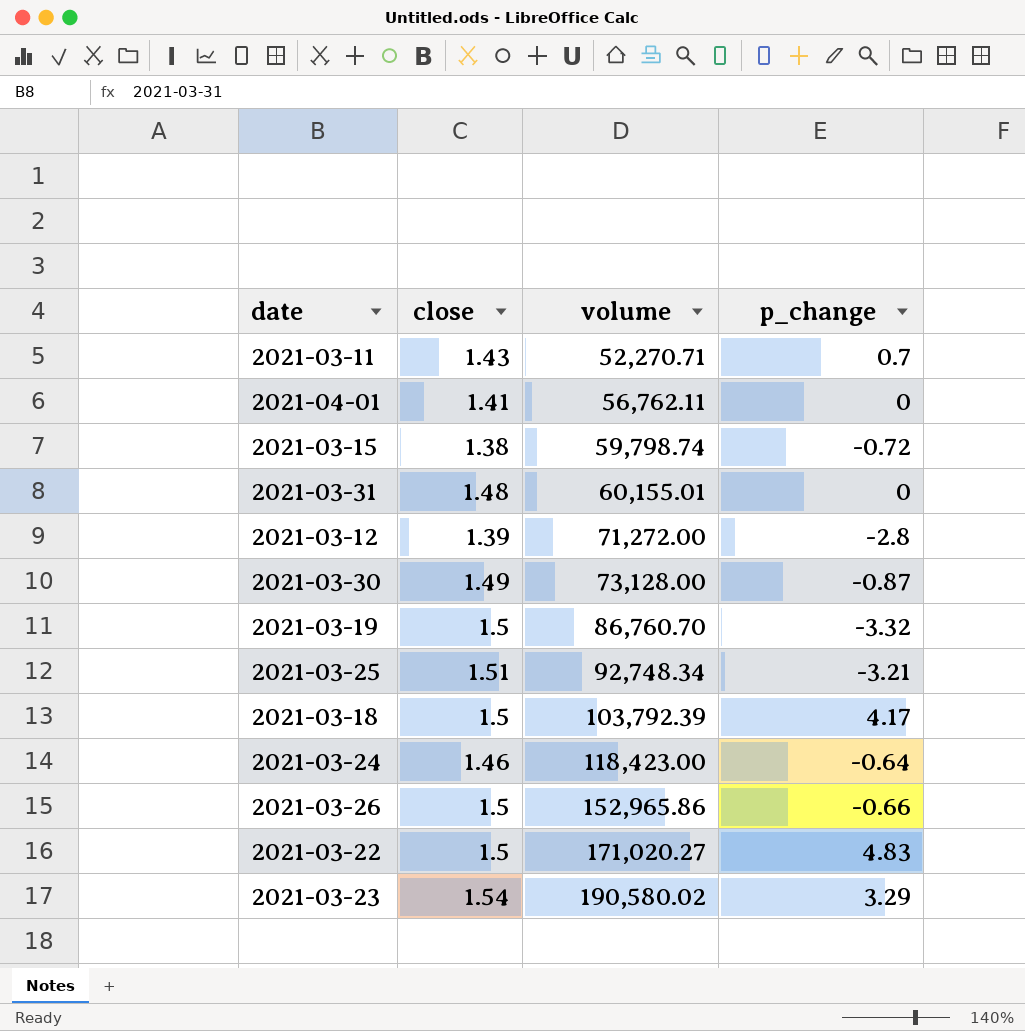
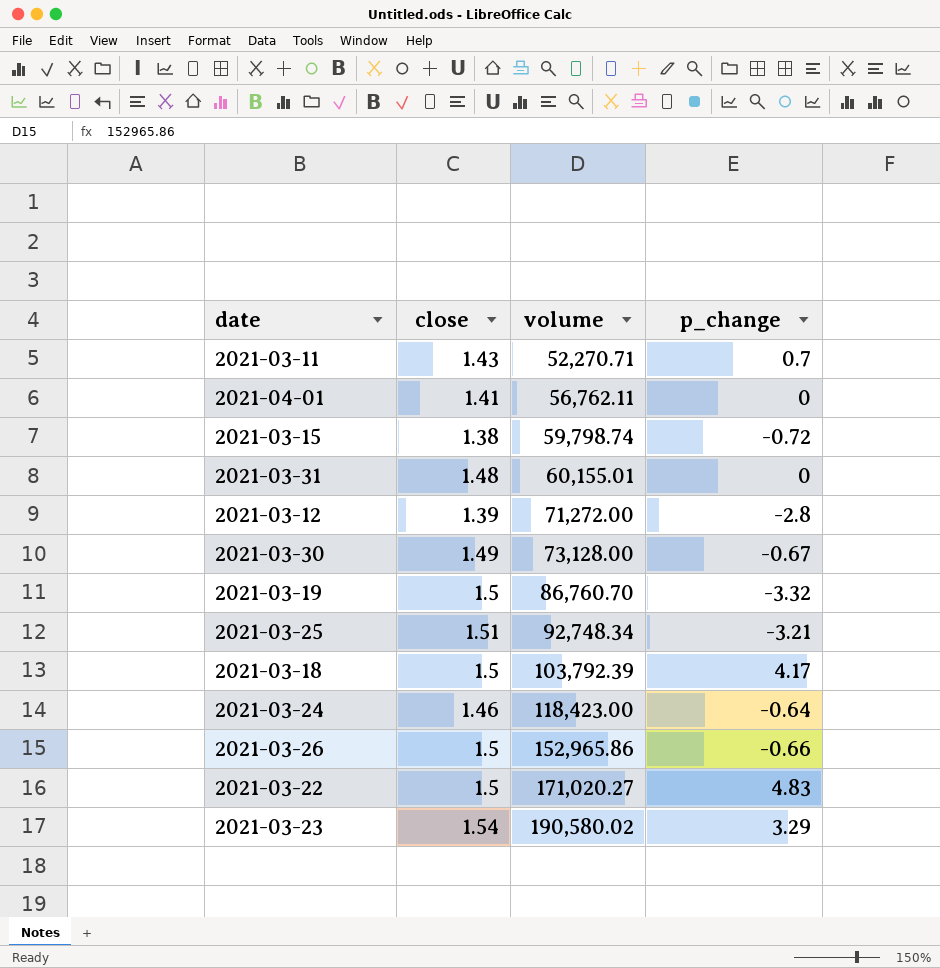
2021-03-30 | p_change: -0.87 -> -0.67

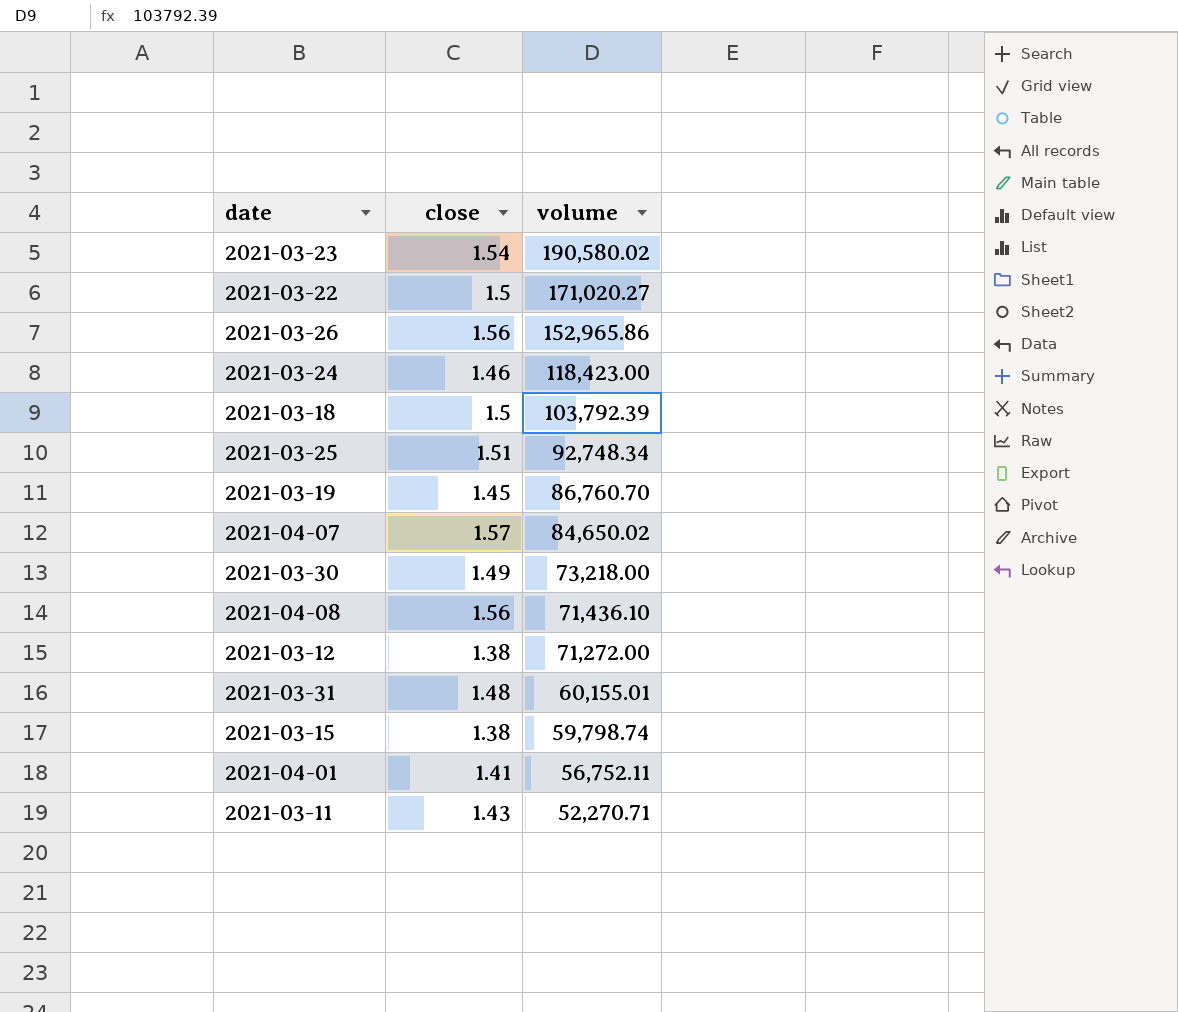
row order: volume ascending -> volume descending
column p_change | position: 4 -> none
2021-03-26 | close: 1.5 -> 1.56
2021-03-19 | close: 1.5 -> 1.45
row 2021-04-07: none -> 1.57 | 84,650.02
2021-03-30 | volume: 73,128.00 -> 73,218.00
row 2021-04-08: none -> 1.56 | 71,436.10
2021-03-12 | close: 1.39 -> 1.38
2021-04-01 | volume: 56,762.11 -> 56,752.11

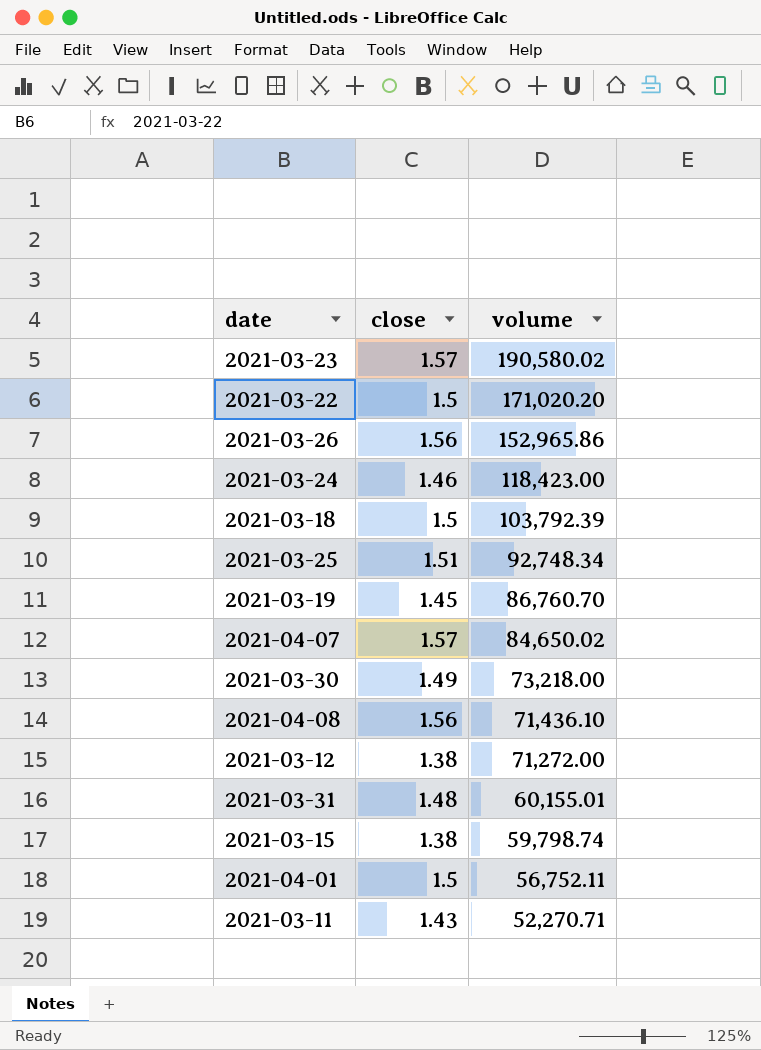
2021-03-23 | close: 1.54 -> 1.57
2021-03-22 | volume: 171,020.27 -> 171,020.20
2021-04-01 | close: 1.41 -> 1.5

